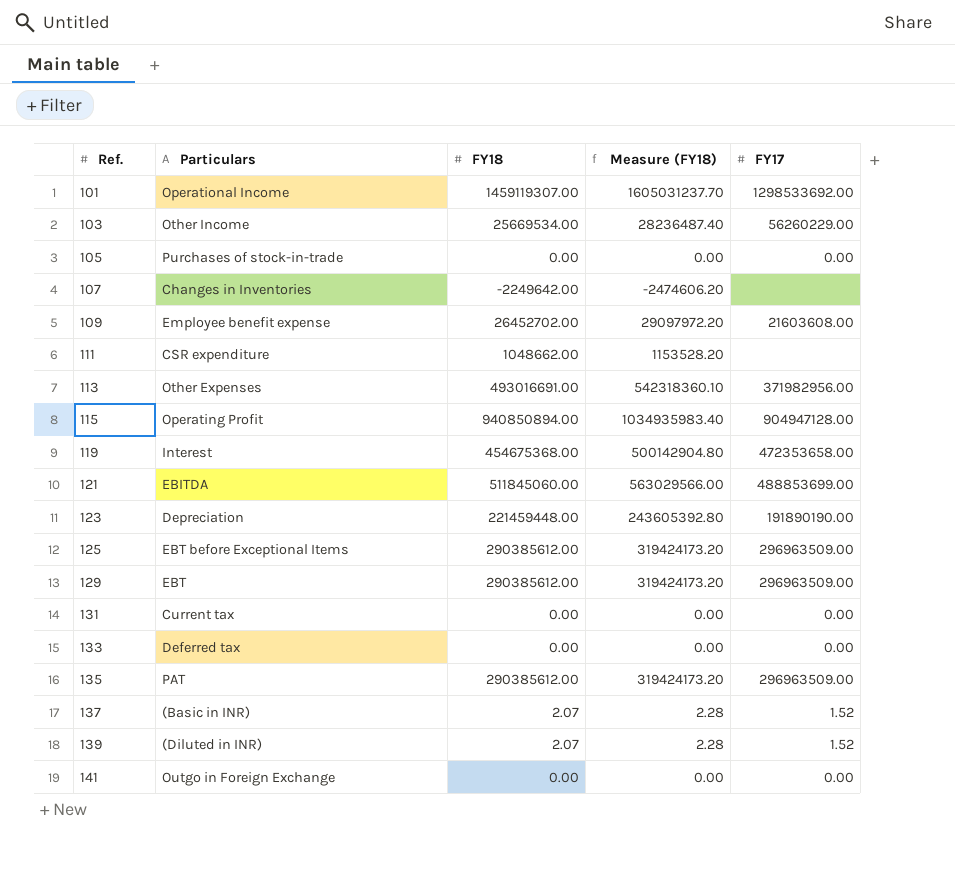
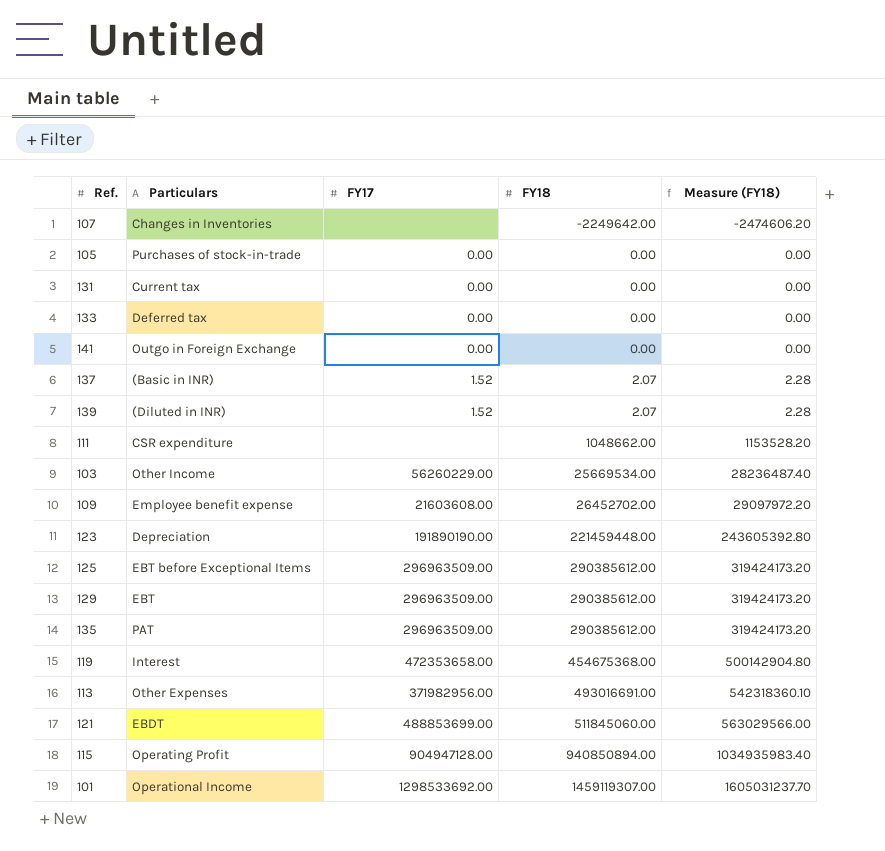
row order: Ref. ascending -> FY18 ascending
column FY17 | position: 5 -> 3
121 | Particulars: EBITDA -> EBDT

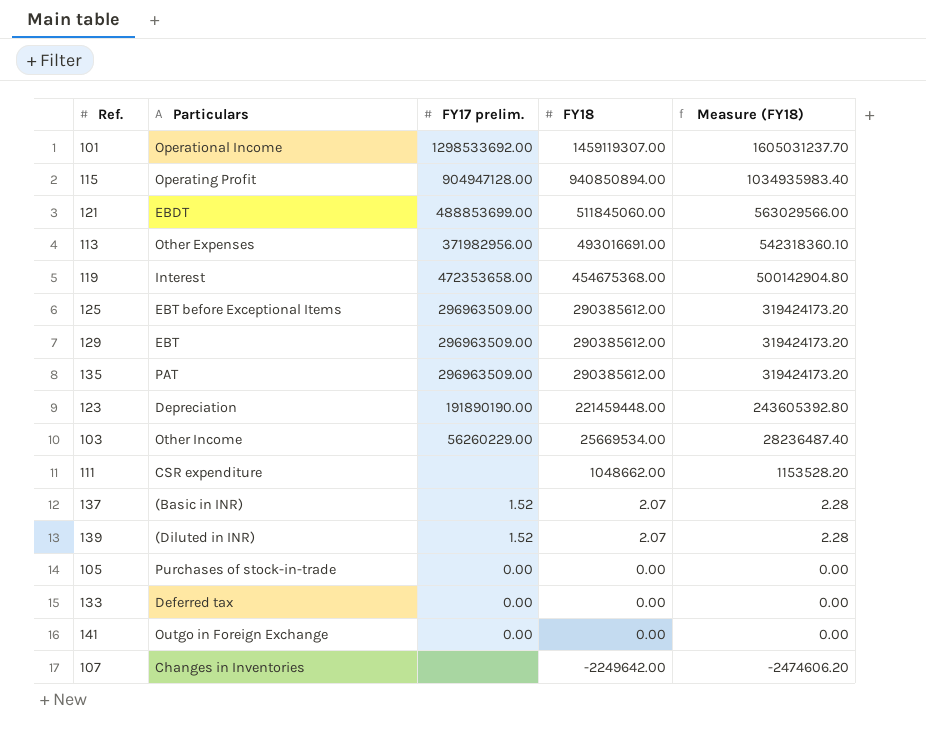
row order: FY18 ascending -> FY18 descending
column name: FY17 -> FY17 prelim.
row 131: Current tax | 0.00 | 0.00 | 0.00 -> none
row 109: Employee benefit expense | 21603608.00 | 26452702.00 | 29097972.20 -> none

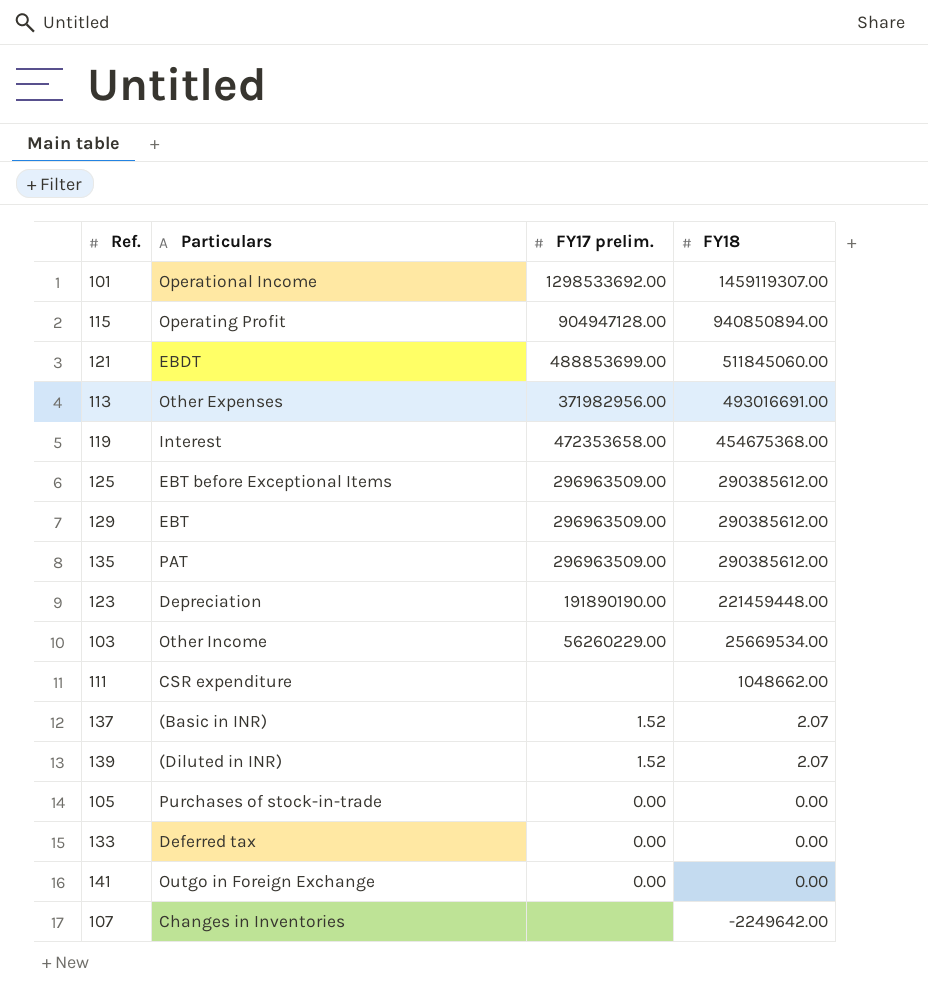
column Measure (FY18) | formula: [FY18] * 1.1 -> none

